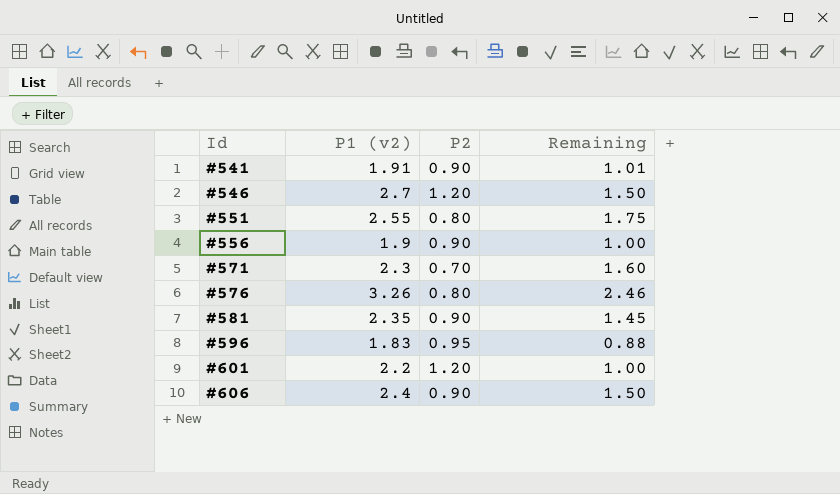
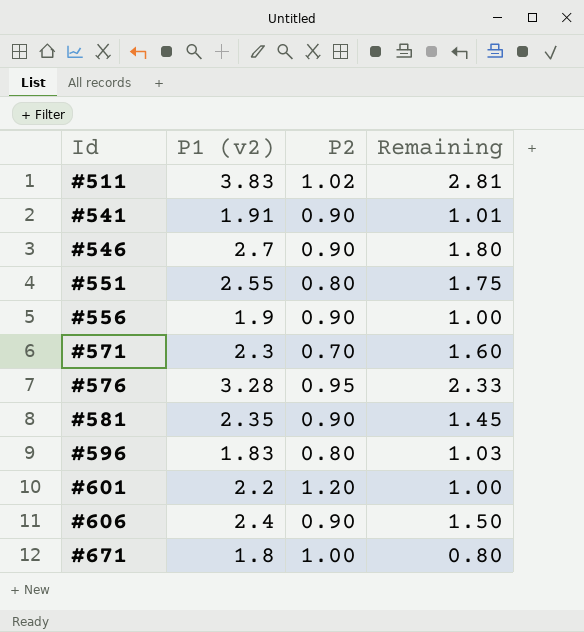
row #511: none -> 3.83 | 1.02 | 2.81
#546 | P2: 1.20 -> 0.90
#546 | Remaining: 1.50 -> 1.80
#576 | P1 (v2): 3.26 -> 3.28
#576 | P2: 0.80 -> 0.95
#576 | Remaining: 2.46 -> 2.33
#596 | P2: 0.95 -> 0.80
#596 | Remaining: 0.88 -> 1.03
row #671: none -> 1.8 | 1.00 | 0.80

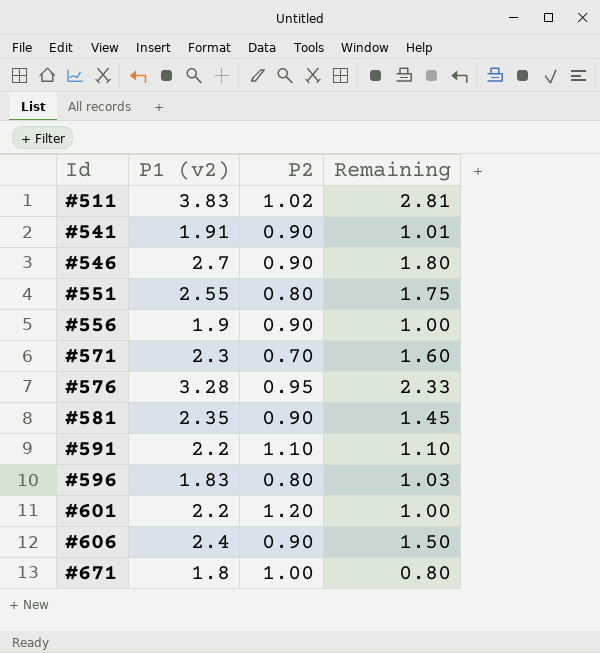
row #591: none -> 2.2 | 1.10 | 1.10

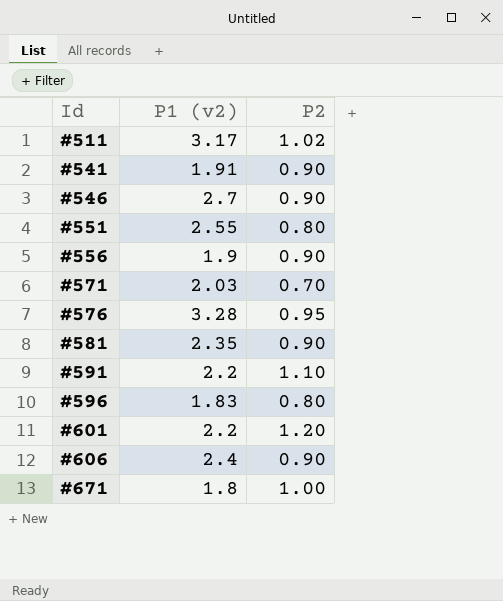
column Remaining | formula: [P1 (v2)] - [P2] -> none
#511 | P1 (v2): 3.83 -> 3.17
#571 | P1 (v2): 2.3 -> 2.03

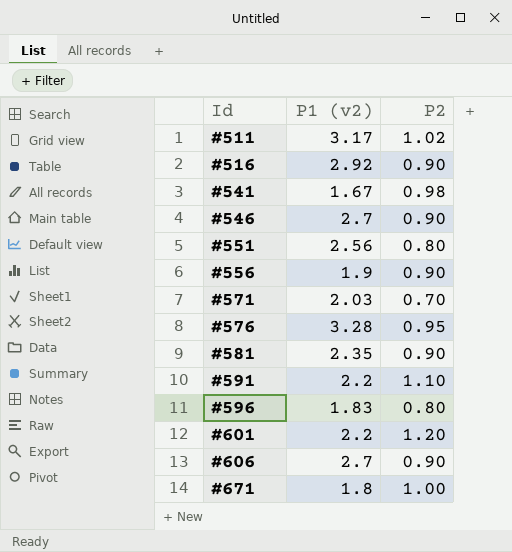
row #516: none -> 2.92 | 0.90
#541 | P1 (v2): 1.91 -> 1.67
#541 | P2: 0.90 -> 0.98
#551 | P1 (v2): 2.55 -> 2.56
#606 | P1 (v2): 2.4 -> 2.7

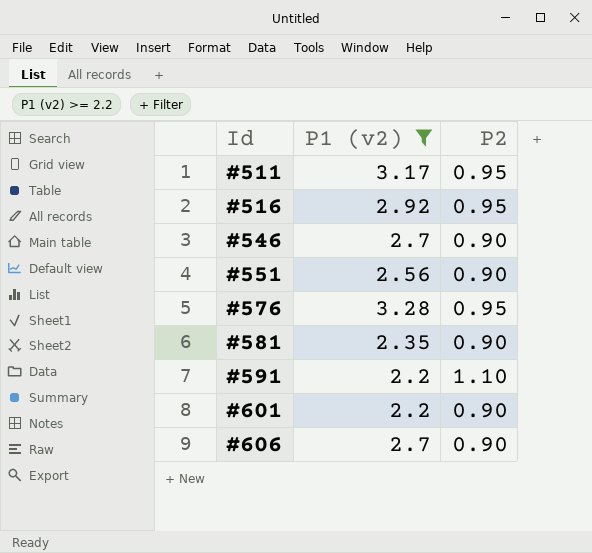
filter: none -> P1 (v2) >= 2.2
#511 | P2: 1.02 -> 0.95
#516 | P2: 0.90 -> 0.95
#551 | P2: 0.80 -> 0.90
#601 | P2: 1.20 -> 0.90

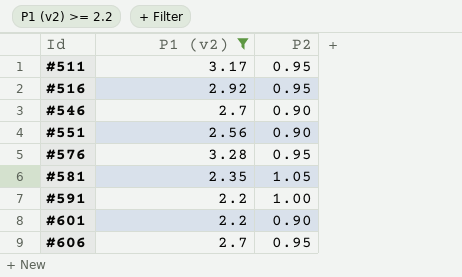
#581 | P2: 0.90 -> 1.05
#591 | P2: 1.10 -> 1.00
#606 | P2: 0.90 -> 0.95

